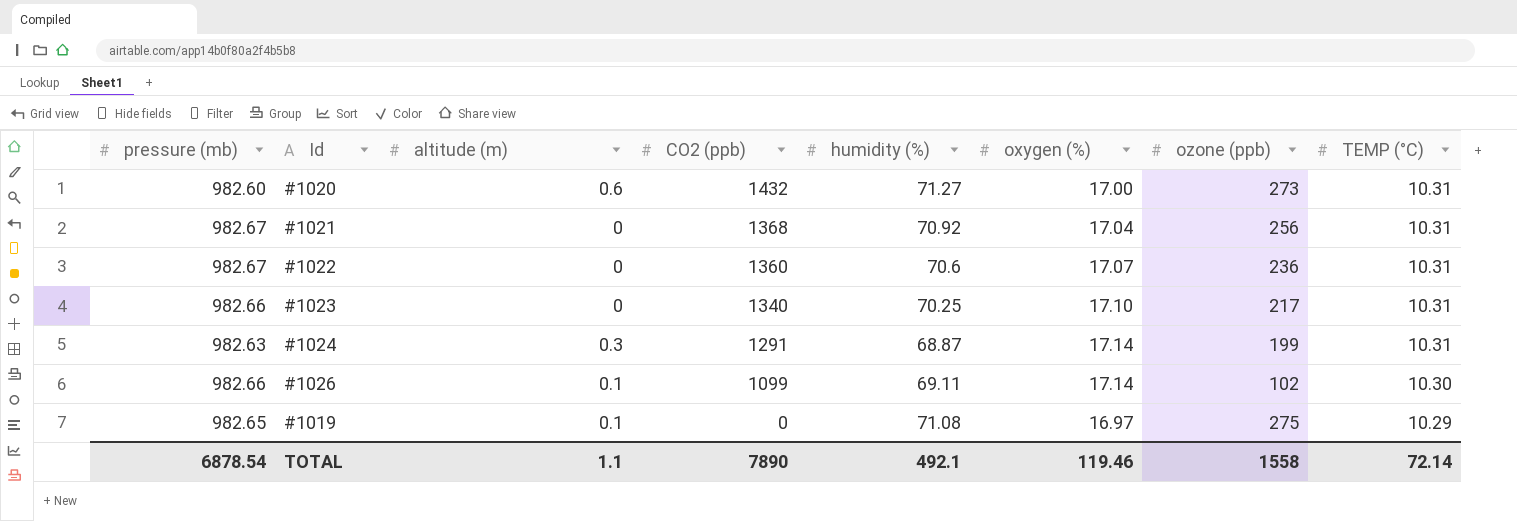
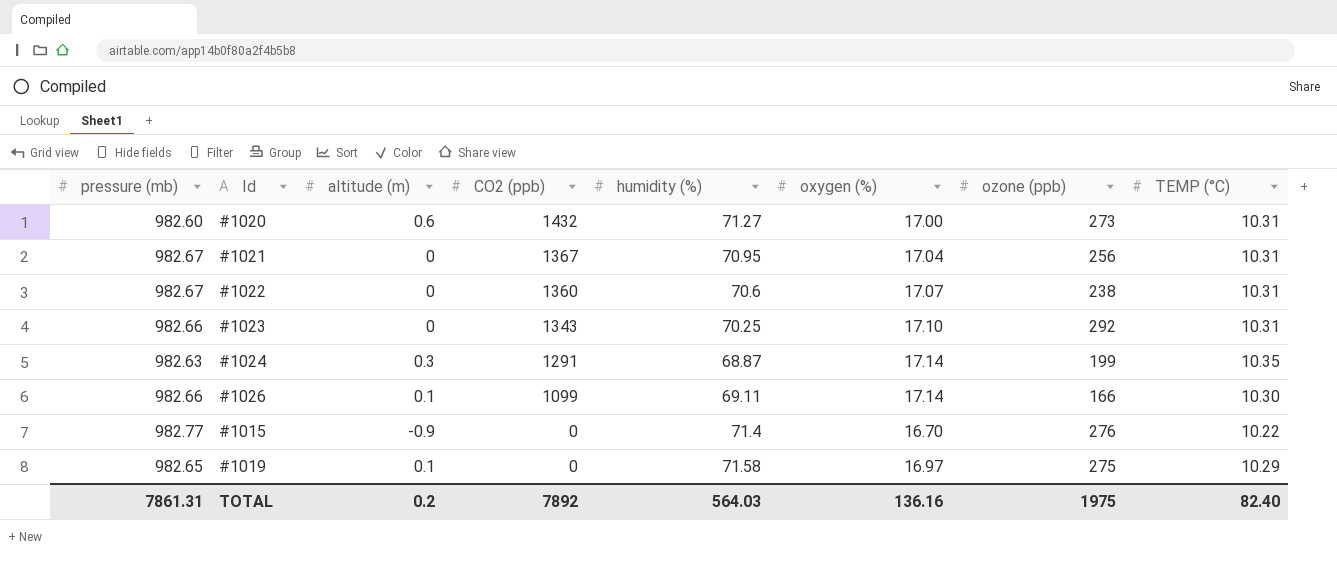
#1021 | CO2 (ppb): 1368 -> 1367
#1021 | humidity (%): 70.92 -> 70.95
#1022 | ozone (ppb): 236 -> 238
#1023 | CO2 (ppb): 1340 -> 1343
#1023 | ozone (ppb): 217 -> 292
#1024 | TEMP (°C): 10.31 -> 10.35
#1026 | ozone (ppb): 102 -> 166
row #1015: none -> 982.77 | -0.9 | 0 | 71.4 | 16.70 | 276 | 10.22
#1019 | humidity (%): 71.08 -> 71.58
TOTAL | pressure (mb): 6878.54 -> 7861.31
TOTAL | altitude (m): 1.1 -> 0.2
TOTAL | CO2 (ppb): 7890 -> 7892
TOTAL | humidity (%): 492.1 -> 564.03
TOTAL | oxygen (%): 119.46 -> 136.16
TOTAL | ozone (ppb): 1558 -> 1975
TOTAL | TEMP (°C): 72.14 -> 82.40

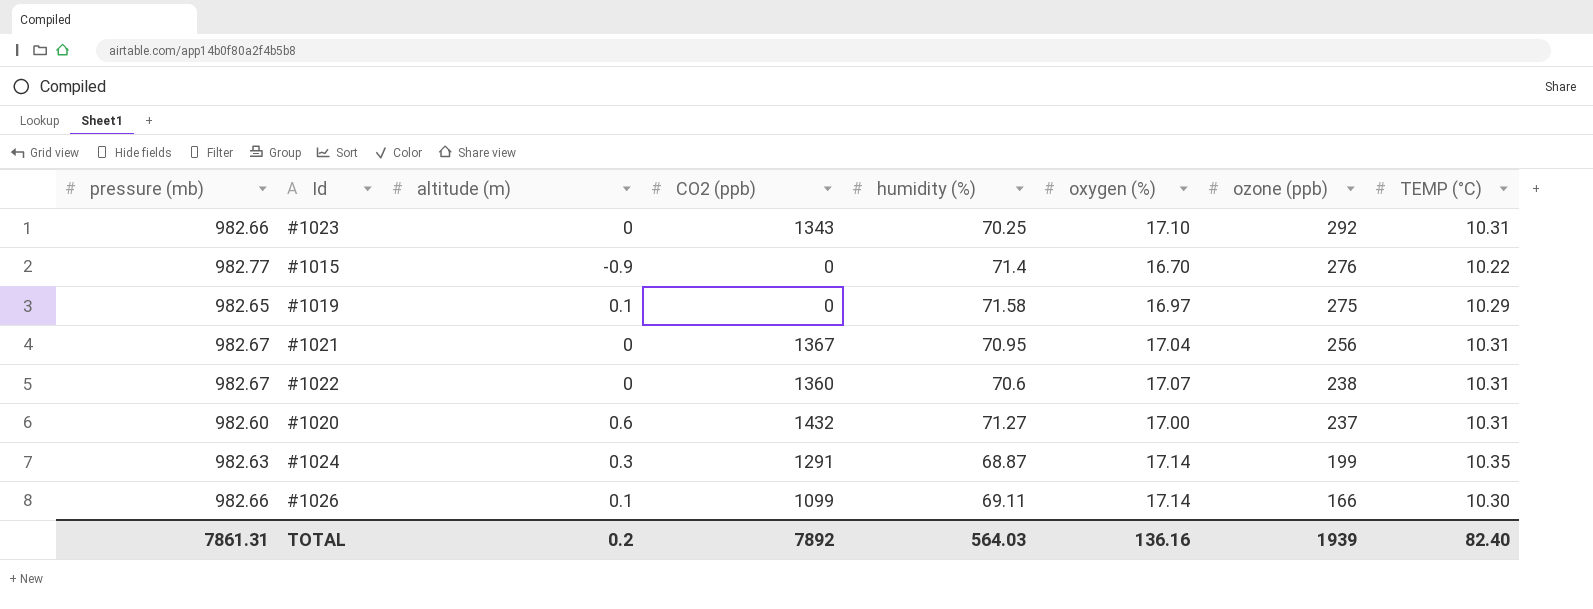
row order: CO2 (ppb) descending -> ozone (ppb) descending
#1020 | ozone (ppb): 273 -> 237
TOTAL | ozone (ppb): 1975 -> 1939

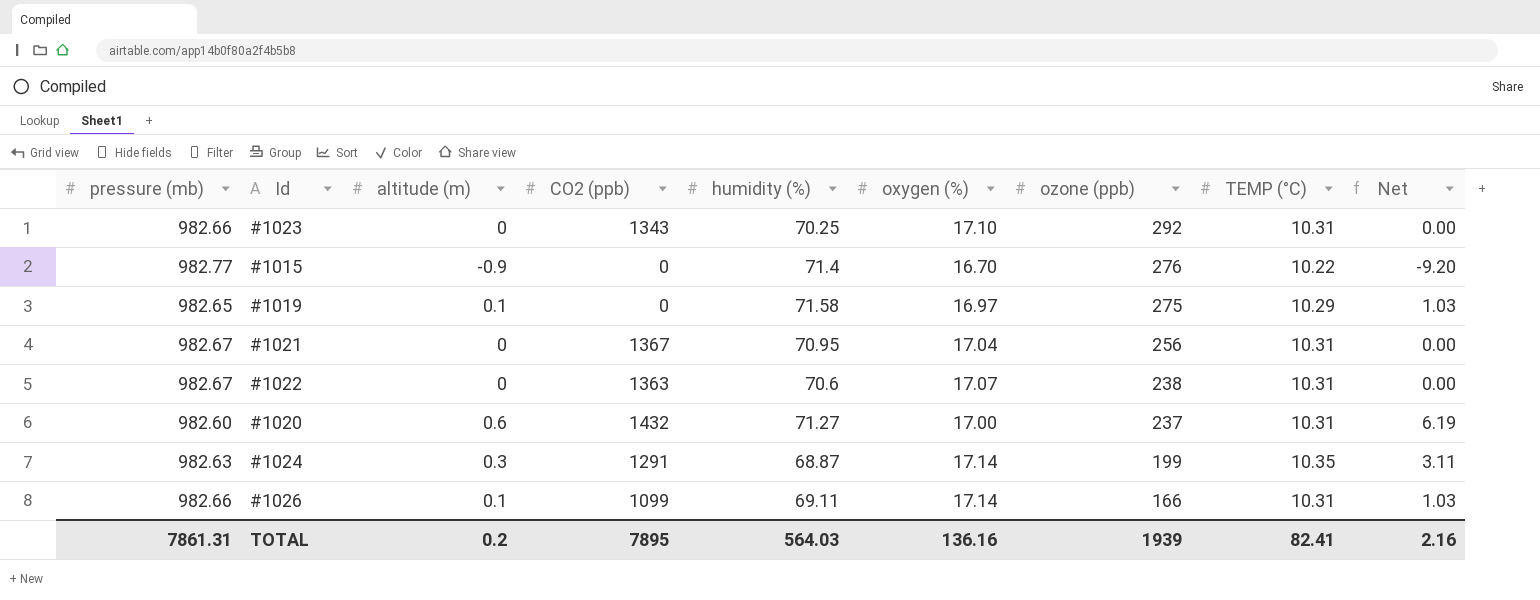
column Net | formula: none -> [altitude (m)] * [TEMP (°C)]
#1022 | CO2 (ppb): 1360 -> 1363
#1026 | TEMP (°C): 10.30 -> 10.31
TOTAL | CO2 (ppb): 7892 -> 7895
TOTAL | TEMP (°C): 82.40 -> 82.41

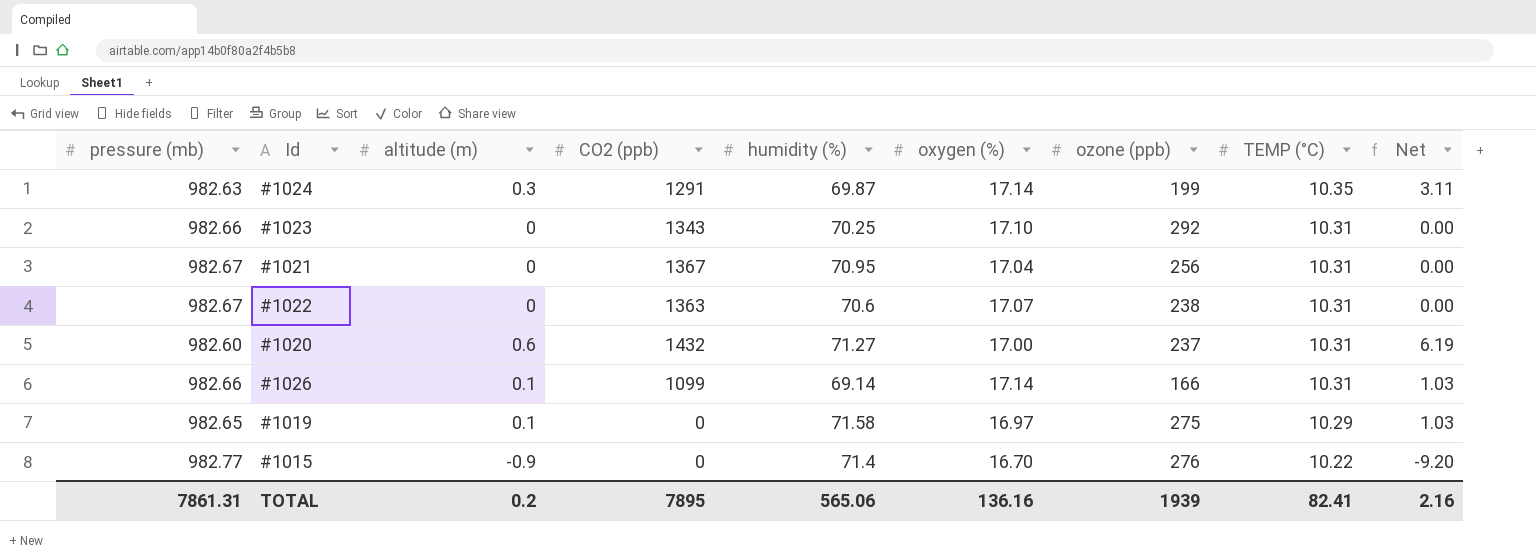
row order: ozone (ppb) descending -> TEMP (°C) descending
#1024 | humidity (%): 68.87 -> 69.87
#1026 | humidity (%): 69.11 -> 69.14
TOTAL | humidity (%): 564.03 -> 565.06

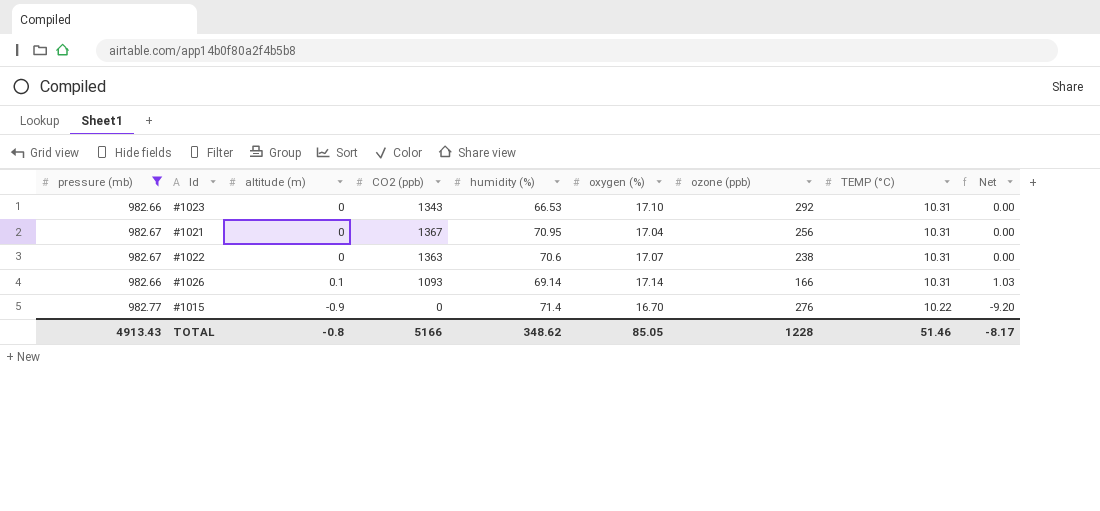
filter: none -> pressure (mb) >= 982.66
#1023 | humidity (%): 70.25 -> 66.53
#1026 | CO2 (ppb): 1099 -> 1093
TOTAL | pressure (mb): 7861.31 -> 4913.43
TOTAL | altitude (m): 0.2 -> -0.8
TOTAL | CO2 (ppb): 7895 -> 5166
TOTAL | humidity (%): 565.06 -> 348.62
TOTAL | oxygen (%): 136.16 -> 85.05
TOTAL | ozone (ppb): 1939 -> 1228
TOTAL | TEMP (°C): 82.41 -> 51.46
TOTAL | Net: 2.16 -> -8.17

